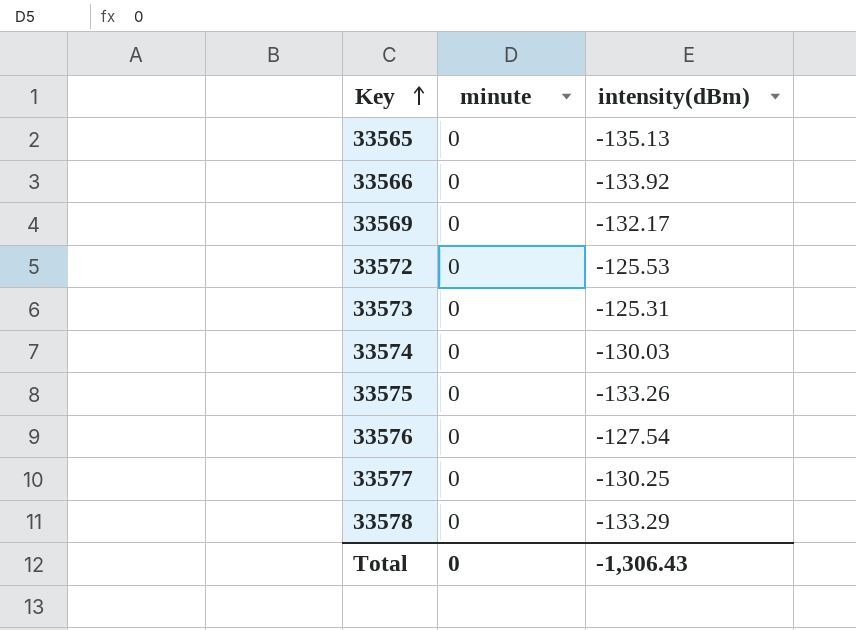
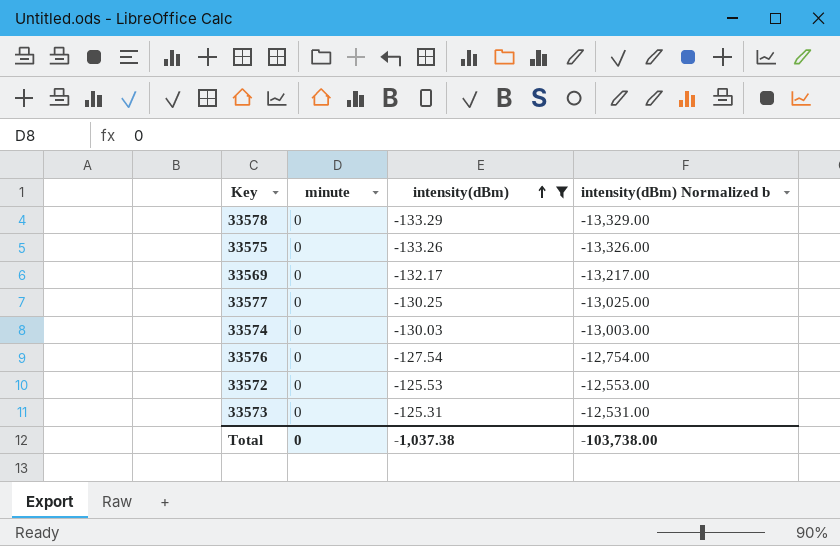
filter: none -> intensity(dBm) >= -133.29
row order: Key ascending -> intensity(dBm) ascending
column intensity(dBm) Normalized b | formula: none -> [intensity(dBm)] * 100
Total | intensity(dBm): -1,306.43 -> -1,037.38

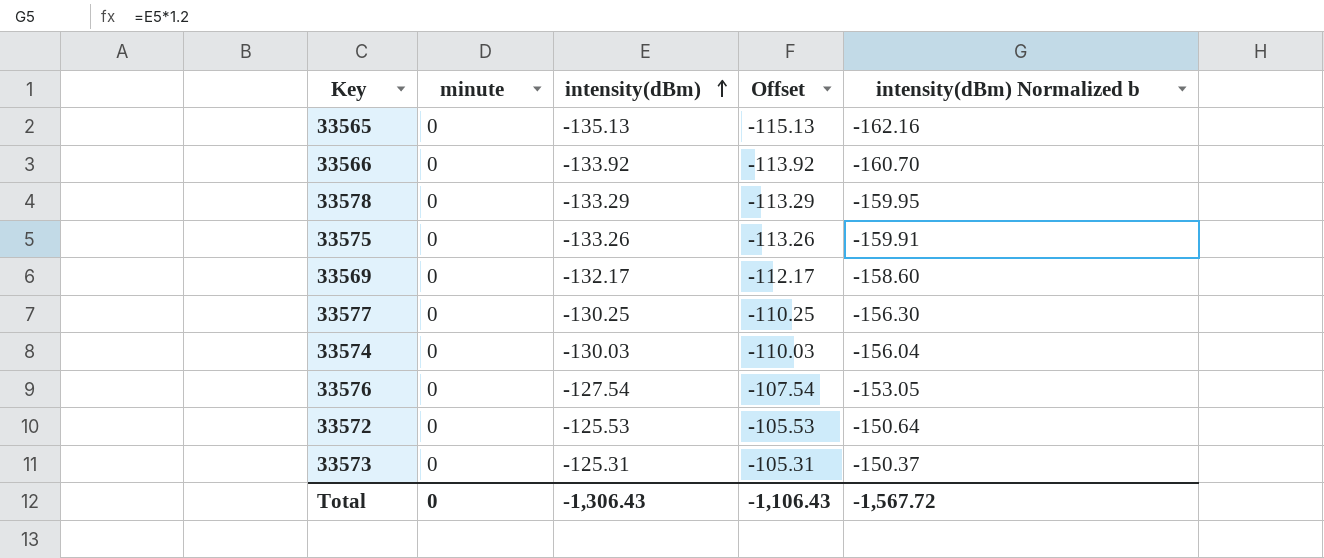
filter: intensity(dBm) >= -133.29 -> none
column Offset | formula: none -> [intensity(dBm)] + 20
column intensity(dBm) Normalized b | formula: [intensity(dBm)] * 100 -> [intensity(dBm)] * 1.2
Total | intensity(dBm): -1,037.38 -> -1,306.43
Total | intensity(dBm) Normalized b: -103,738.00 -> -1,567.72

